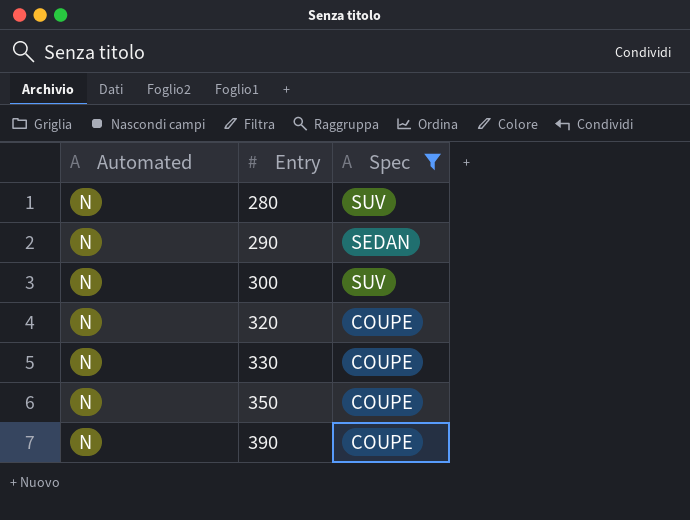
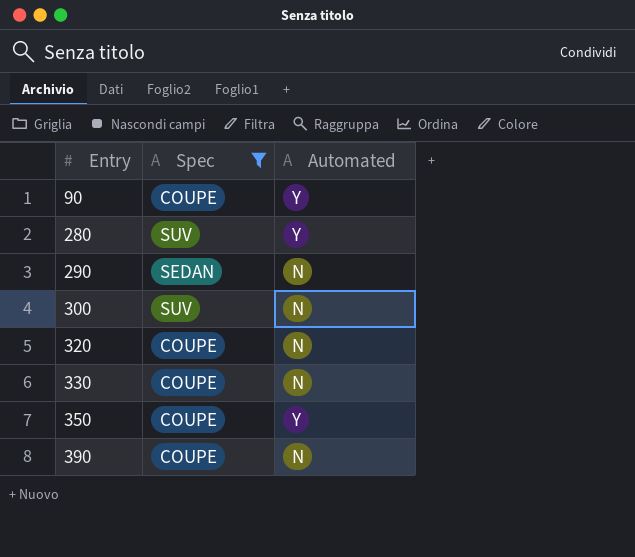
column Automated | position: 1 -> 3
row 90: none -> COUPE | Y
280 | Automated: N -> Y
350 | Automated: N -> Y

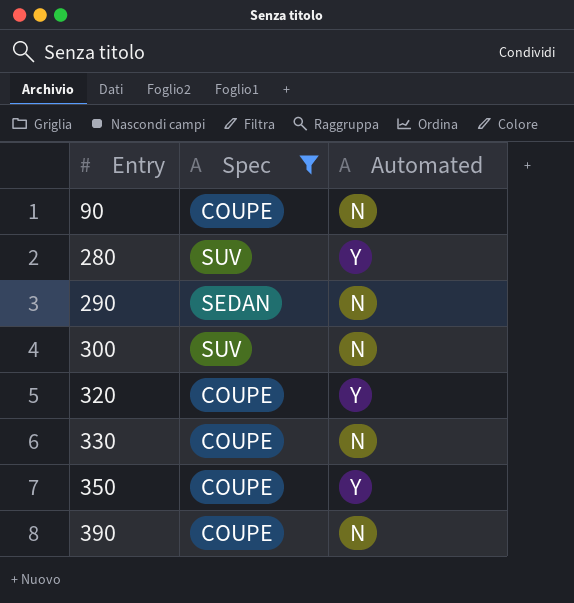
90 | Automated: Y -> N
320 | Automated: N -> Y

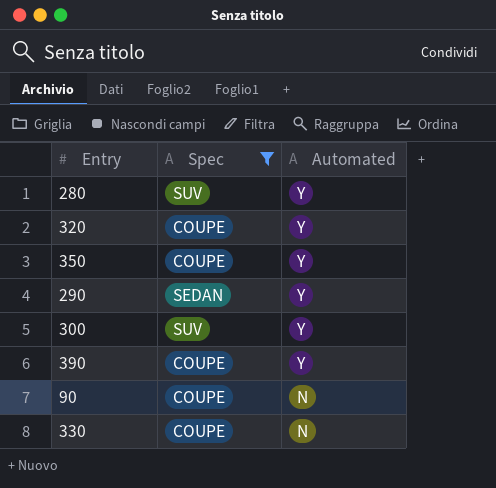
row order: Entry ascending -> Automated descending
290 | Automated: N -> Y
300 | Automated: N -> Y
390 | Automated: N -> Y

